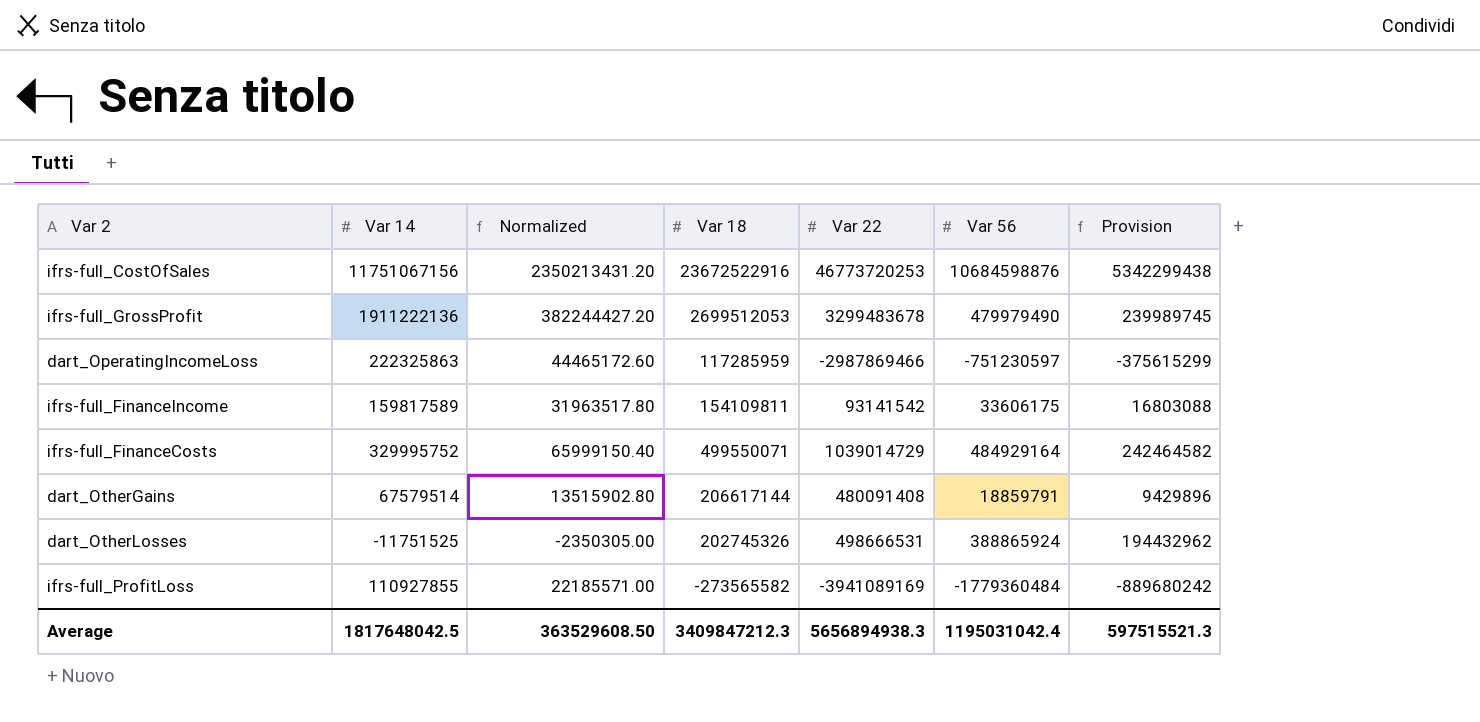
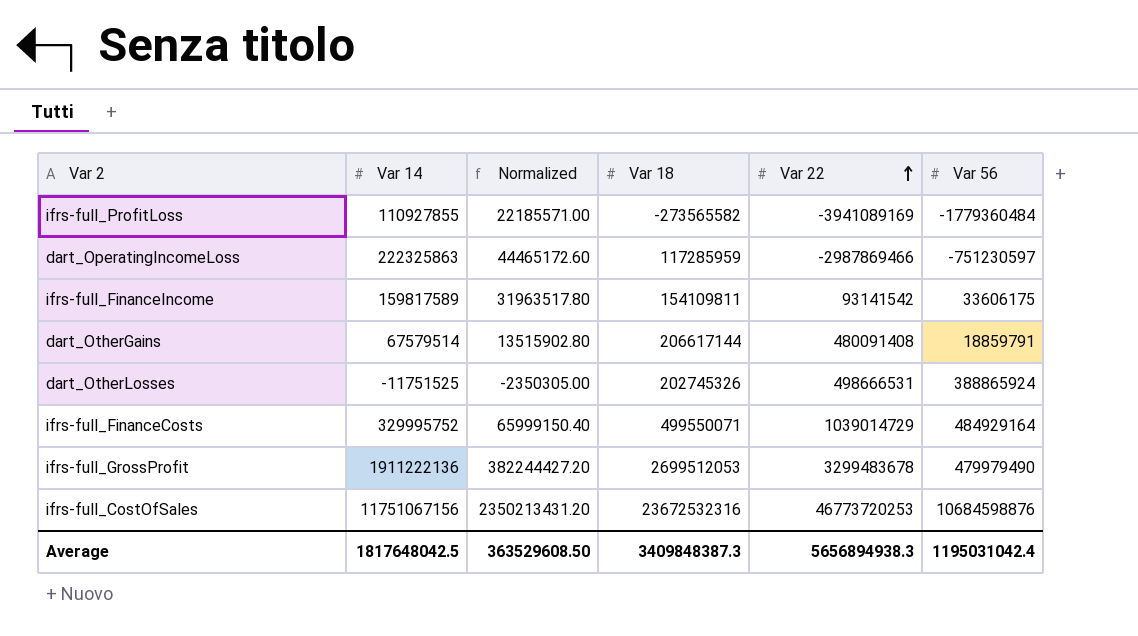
row order: none -> Var 22 ascending
column Provision | formula: [Var 56] * 0.5 -> none
ifrs-full_CostOfSales | Var 18: 23672522916 -> 23672532316
Average | Var 18: 3409847212.3 -> 3409848387.3

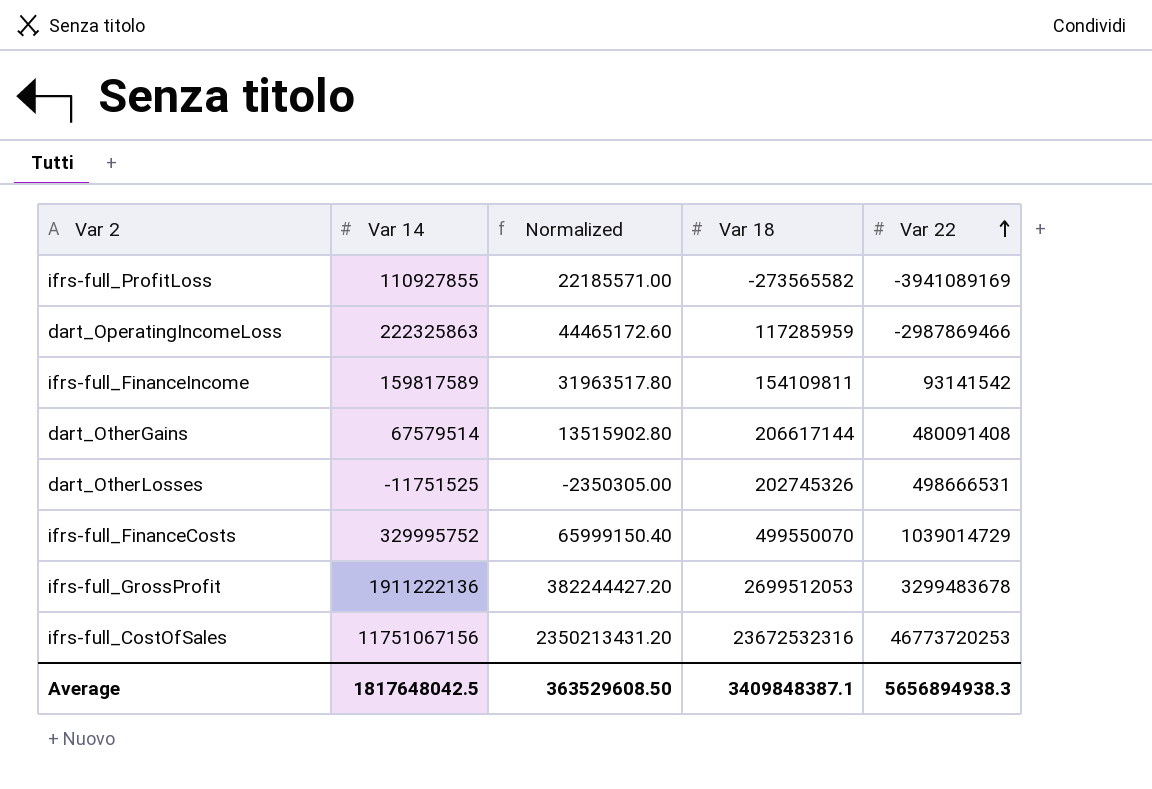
column Var 56 | position: 6 -> none
ifrs-full_FinanceCosts | Var 18: 499550071 -> 499550070
Average | Var 18: 3409848387.3 -> 3409848387.1

